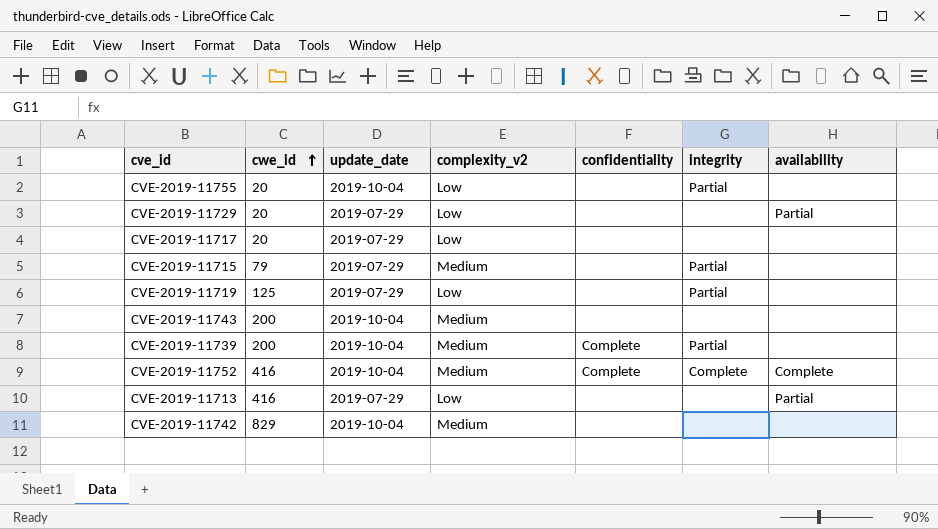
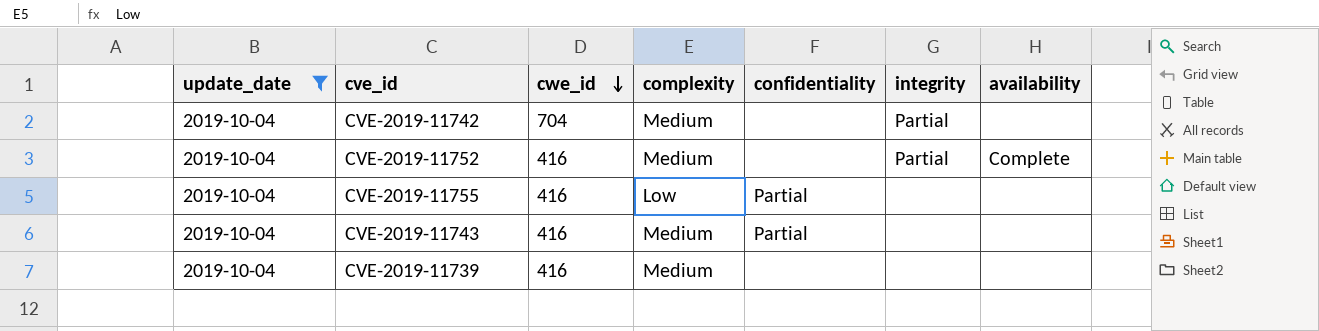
filter: none -> update_date = 2019-10-04
row order: cwe_id ascending -> cwe_id descending
column update_date | position: 3 -> 1
column name: complexity_v2 -> complexity
CVE-2019-11742 | cwe_id: 829 -> 704
CVE-2019-11742 | integrity: none -> Partial
CVE-2019-11752 | confidentiality: Complete -> none
CVE-2019-11752 | integrity: Complete -> Partial
CVE-2019-11755 | cwe_id: 20 -> 416
CVE-2019-11755 | confidentiality: none -> Partial
CVE-2019-11755 | integrity: Partial -> none
CVE-2019-11743 | cwe_id: 200 -> 416
CVE-2019-11743 | confidentiality: none -> Partial
CVE-2019-11739 | cwe_id: 200 -> 416
CVE-2019-11739 | confidentiality: Complete -> none
CVE-2019-11739 | integrity: Partial -> none

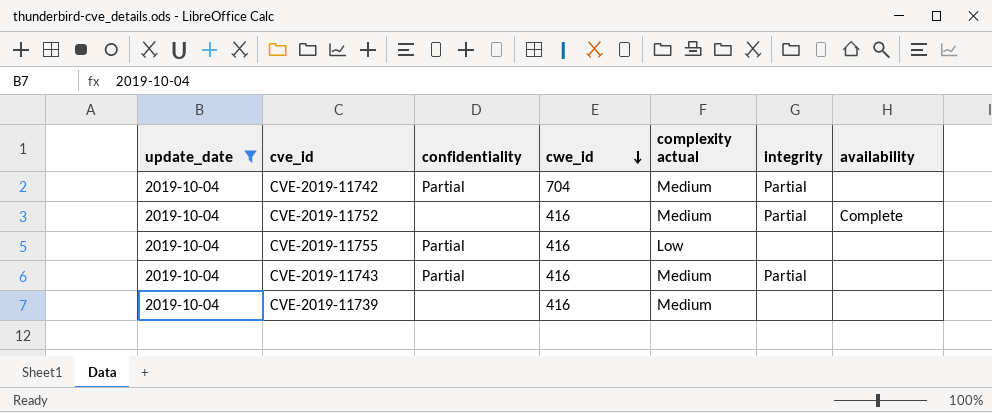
column confidentiality | position: 5 -> 3
column name: complexity -> complexity actual
CVE-2019-11742 | confidentiality: none -> Partial
CVE-2019-11743 | integrity: none -> Partial

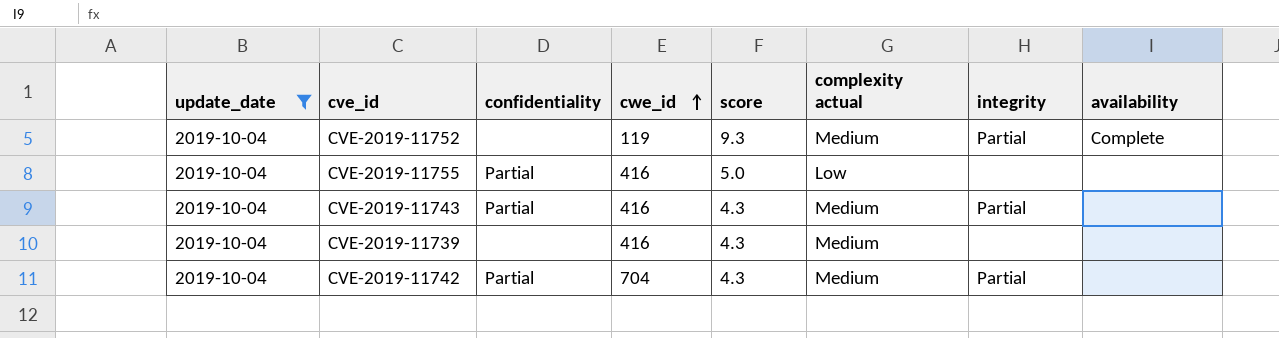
row order: cwe_id descending -> cwe_id ascending
column score | position: none -> 5
CVE-2019-11752 | cwe_id: 416 -> 119

